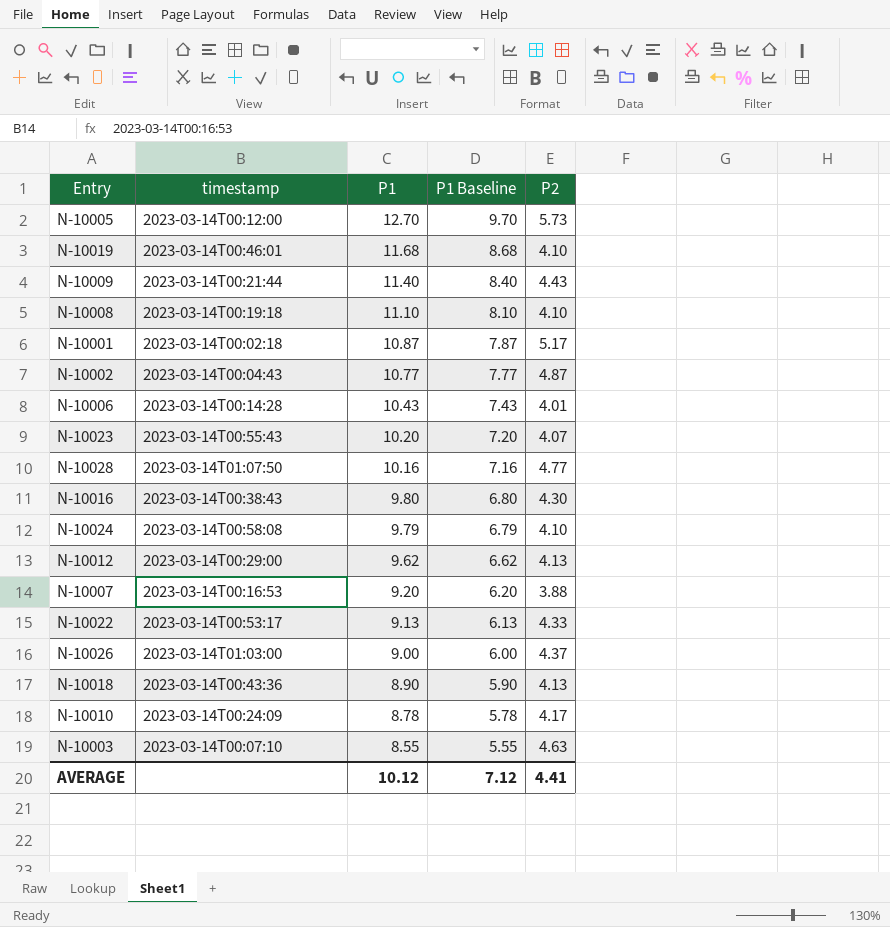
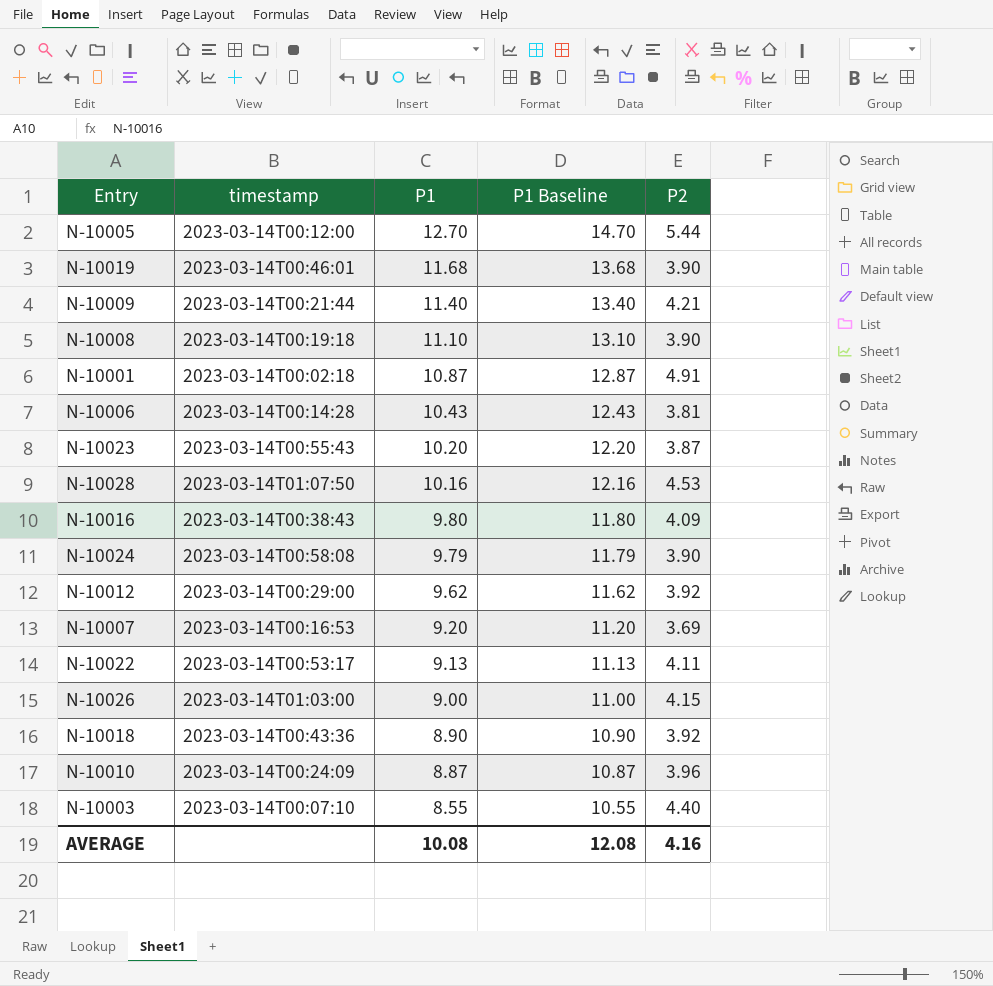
column P1 Baseline | formula: [P1] - 3 -> [P1] + 2
row N-10002: 2023-03-14T00:04:43 | 10.77 | 7.77 | 4.87 -> none
N-10005 | P2: 5.73 -> 5.44
N-10019 | P2: 4.10 -> 3.90
N-10009 | P2: 4.43 -> 4.21
N-10008 | P2: 4.10 -> 3.90
N-10001 | P2: 5.17 -> 4.91
N-10006 | P2: 4.01 -> 3.81
N-10023 | P2: 4.07 -> 3.87
N-10028 | P2: 4.77 -> 4.53
N-10016 | P2: 4.30 -> 4.09
N-10024 | P2: 4.10 -> 3.90
N-10012 | P2: 4.13 -> 3.92
N-10007 | P2: 3.88 -> 3.69
N-10022 | P2: 4.33 -> 4.11
N-10026 | P2: 4.37 -> 4.15
N-10018 | P2: 4.13 -> 3.92
N-10010 | P1: 8.78 -> 8.87
N-10010 | P2: 4.17 -> 3.96
N-10003 | P2: 4.63 -> 4.40
AVERAGE | P1: 10.12 -> 10.08
AVERAGE | P1 Baseline: 7.12 -> 12.08
AVERAGE | P2: 4.41 -> 4.16

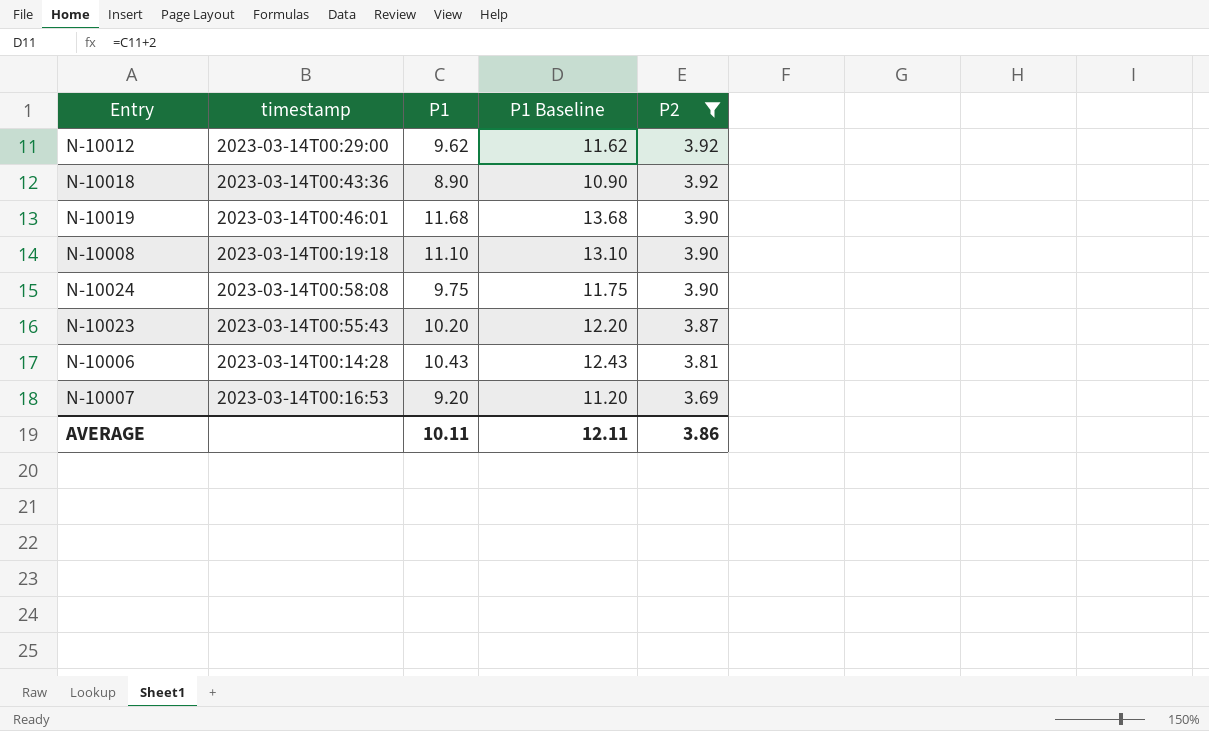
filter: none -> P2 <= 3.92
row order: P1 descending -> P2 descending
N-10024 | P1: 9.79 -> 9.75
N-10024 | P1 Baseline: 11.79 -> 11.75
AVERAGE | P1: 10.08 -> 10.11
AVERAGE | P1 Baseline: 12.08 -> 12.11
AVERAGE | P2: 4.16 -> 3.86

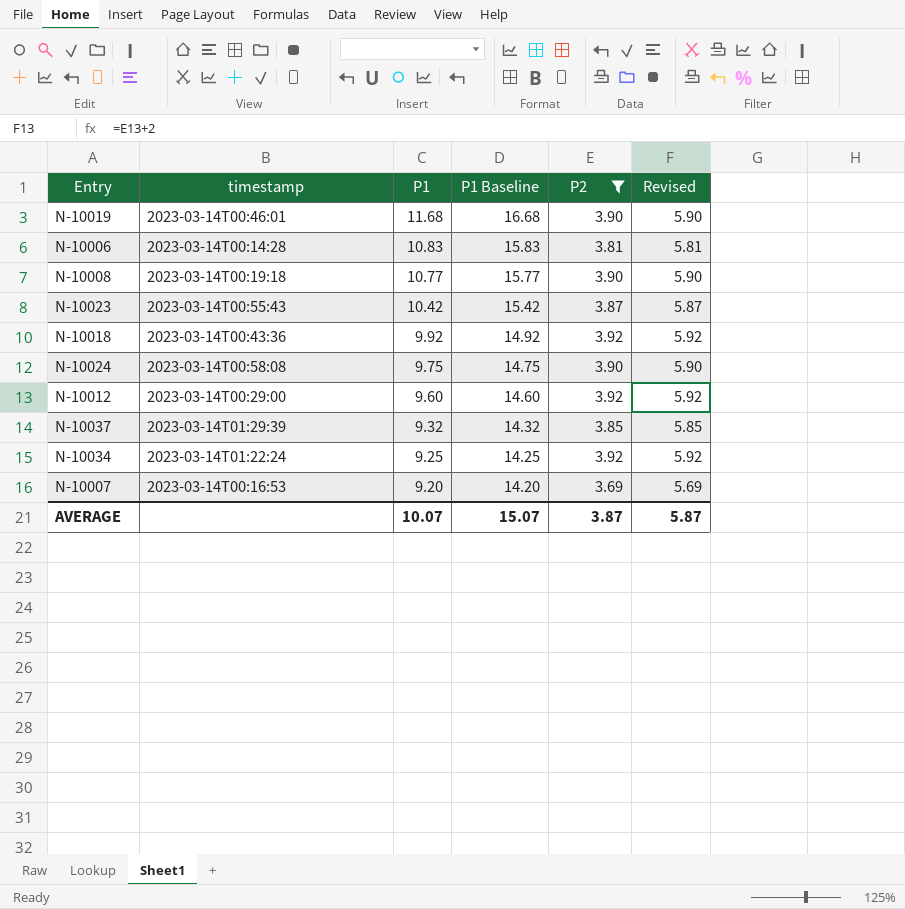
row order: P2 descending -> P1 descending
column P1 Baseline | formula: [P1] + 2 -> [P1] + 5
column Revised | formula: none -> [P2] + 2
N-10006 | P1: 10.43 -> 10.83
N-10008 | P1: 11.10 -> 10.77
N-10023 | P1: 10.20 -> 10.42
N-10018 | P1: 8.90 -> 9.92
N-10012 | P1: 9.62 -> 9.60
row N-10037: none -> 2023-03-14T01:29:39 | 9.32 | 14.32 | 3.85 | 5.85
row N-10034: none -> 2023-03-14T01:22:24 | 9.25 | 14.25 | 3.92 | 5.92
AVERAGE | P1: 10.11 -> 10.07
AVERAGE | P1 Baseline: 12.11 -> 15.07
AVERAGE | P2: 3.86 -> 3.87

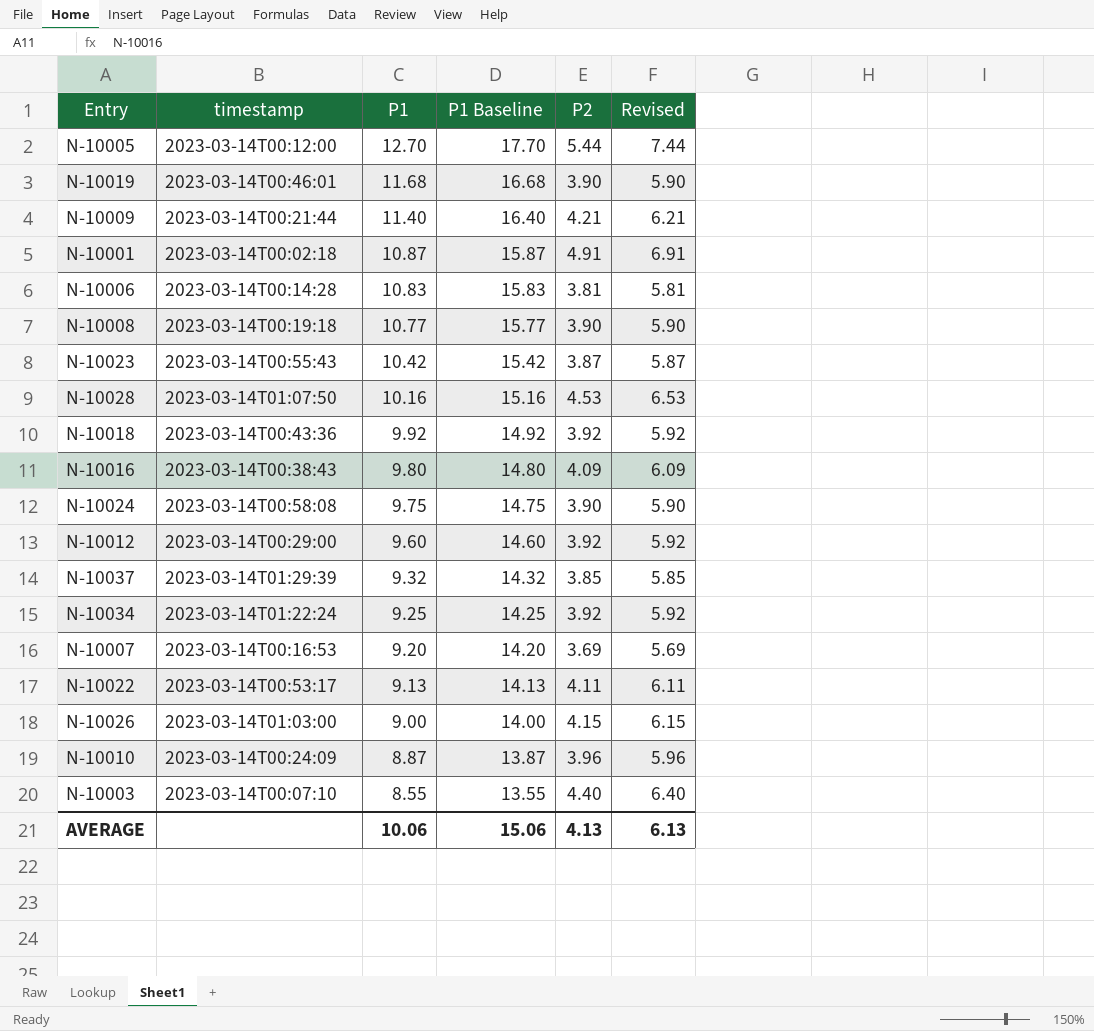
filter: P2 <= 3.92 -> none
AVERAGE | P1: 10.07 -> 10.06
AVERAGE | P1 Baseline: 15.07 -> 15.06
AVERAGE | P2: 3.87 -> 4.13
AVERAGE | Revised: 5.87 -> 6.13

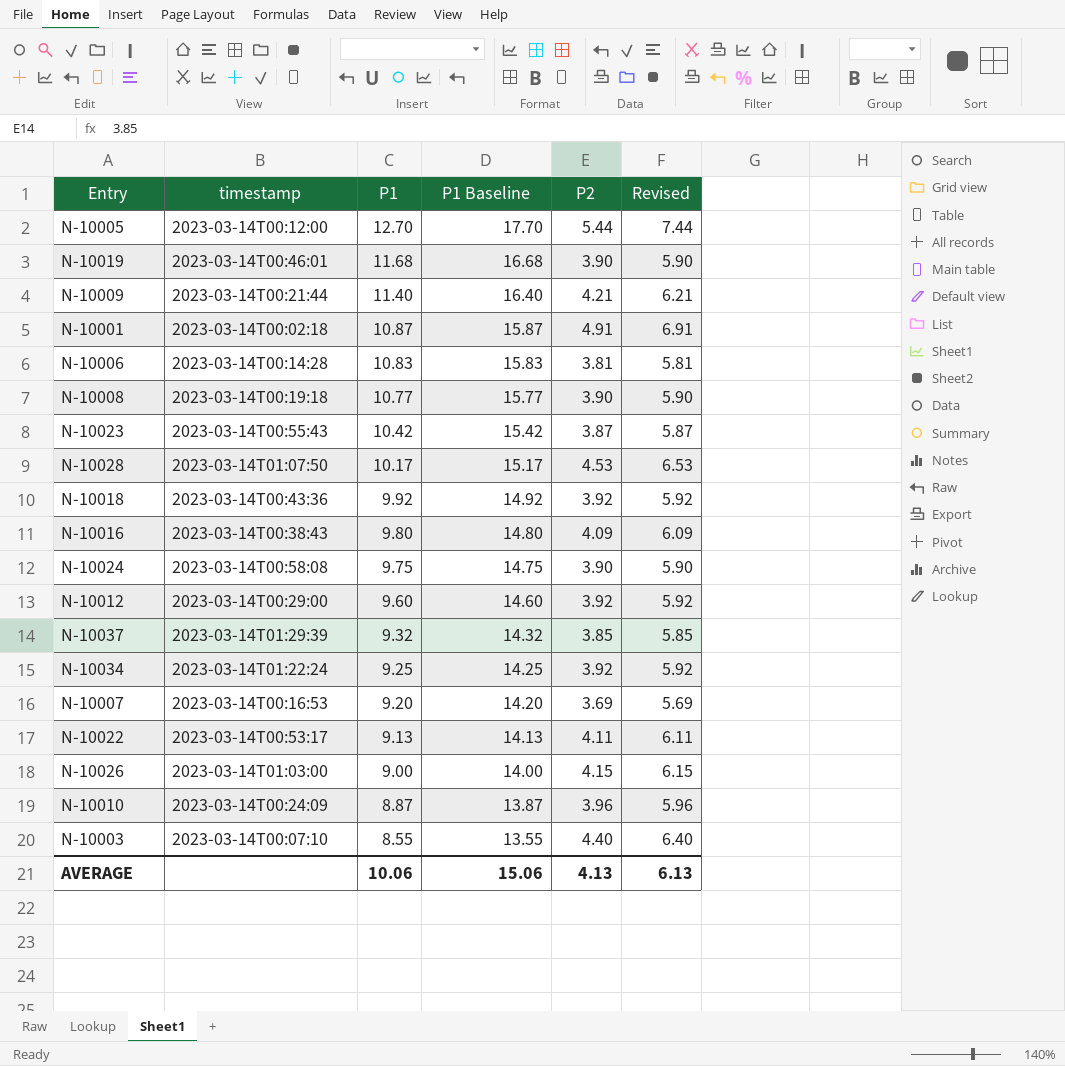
N-10028 | P1: 10.16 -> 10.17
N-10028 | P1 Baseline: 15.16 -> 15.17

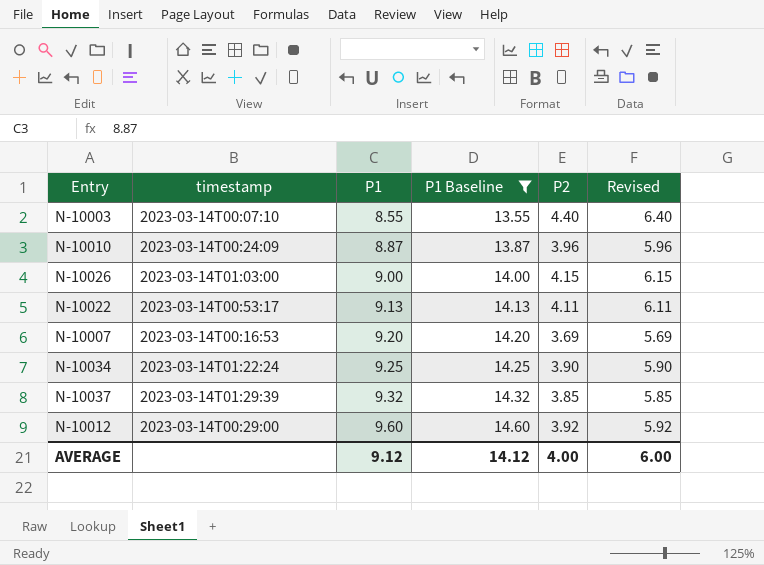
filter: none -> P1 Baseline <= 14.60
row order: P1 descending -> P1 ascending
N-10034 | P2: 3.92 -> 3.90
N-10034 | Revised: 5.92 -> 5.90
AVERAGE | P1: 10.06 -> 9.12
AVERAGE | P1 Baseline: 15.06 -> 14.12
AVERAGE | P2: 4.13 -> 4.00
AVERAGE | Revised: 6.13 -> 6.00

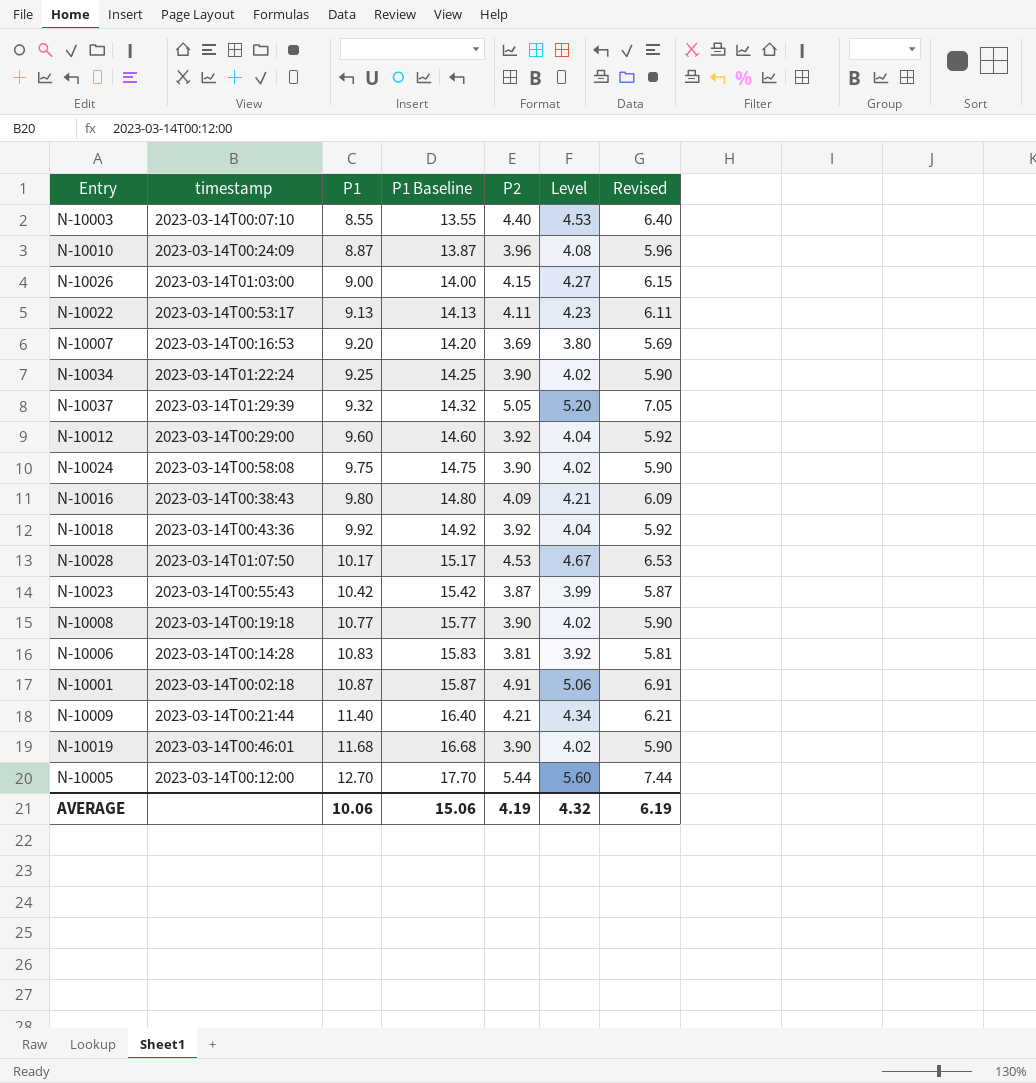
filter: P1 Baseline <= 14.60 -> none
column Level | formula: none -> [P2] * 1.03
N-10037 | P2: 3.85 -> 5.05
N-10037 | Revised: 5.85 -> 7.05
AVERAGE | P1: 9.12 -> 10.06
AVERAGE | P1 Baseline: 14.12 -> 15.06
AVERAGE | P2: 4.00 -> 4.19
AVERAGE | Revised: 6.00 -> 6.19

